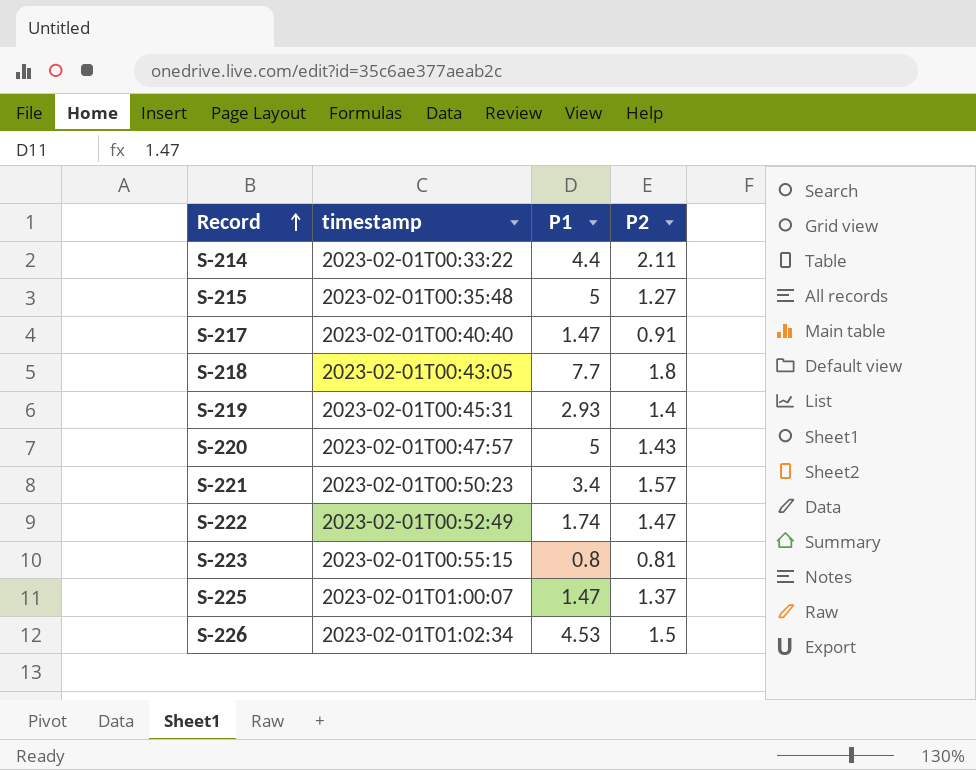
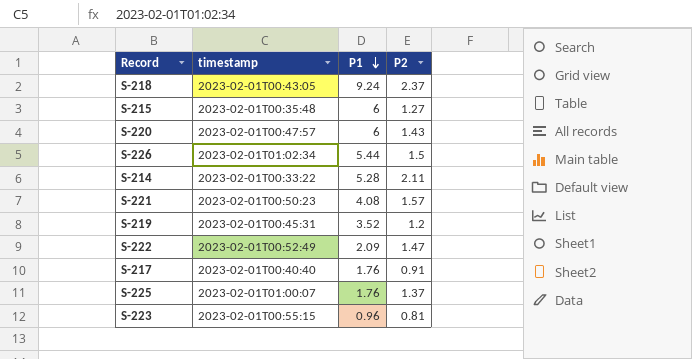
row order: Record ascending -> P1 descending
S-218 | P1: 7.7 -> 9.24
S-218 | P2: 1.8 -> 2.37
S-215 | P1: 5 -> 6
S-220 | P1: 5 -> 6
S-226 | P1: 4.53 -> 5.44
S-214 | P1: 4.4 -> 5.28
S-221 | P1: 3.4 -> 4.08
S-219 | P1: 2.93 -> 3.52
S-219 | P2: 1.4 -> 1.2
S-222 | P1: 1.74 -> 2.09
S-217 | P1: 1.47 -> 1.76
S-225 | P1: 1.47 -> 1.76
S-223 | P1: 0.8 -> 0.96

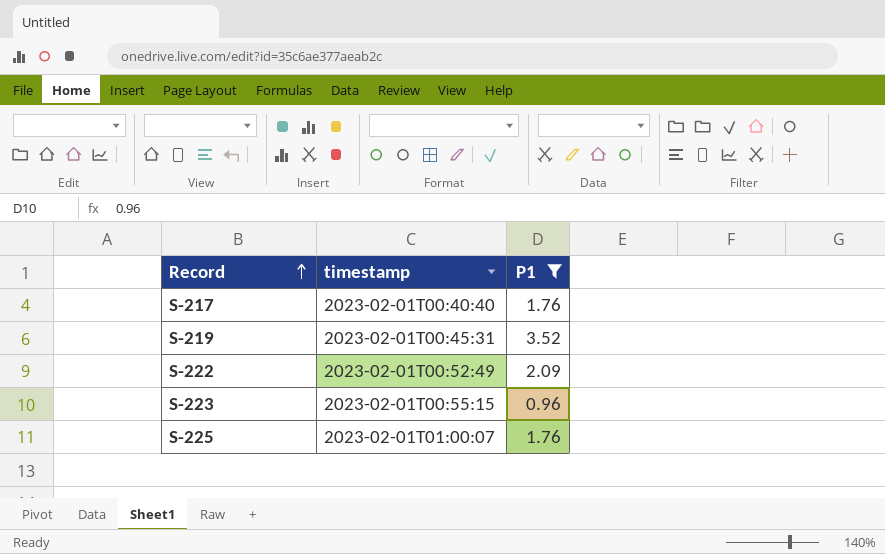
filter: none -> P1 <= 3.52
row order: P1 descending -> Record ascending
column P2 | position: 4 -> none

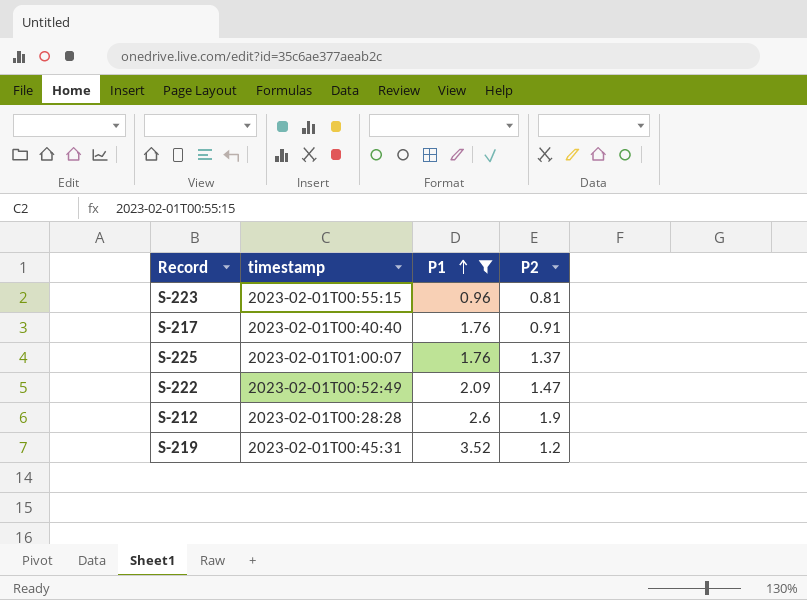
row order: Record ascending -> P1 ascending
column P2 | position: none -> 4
row S-212: none -> 2023-02-01T00:28:28 | 2.6 | 1.9

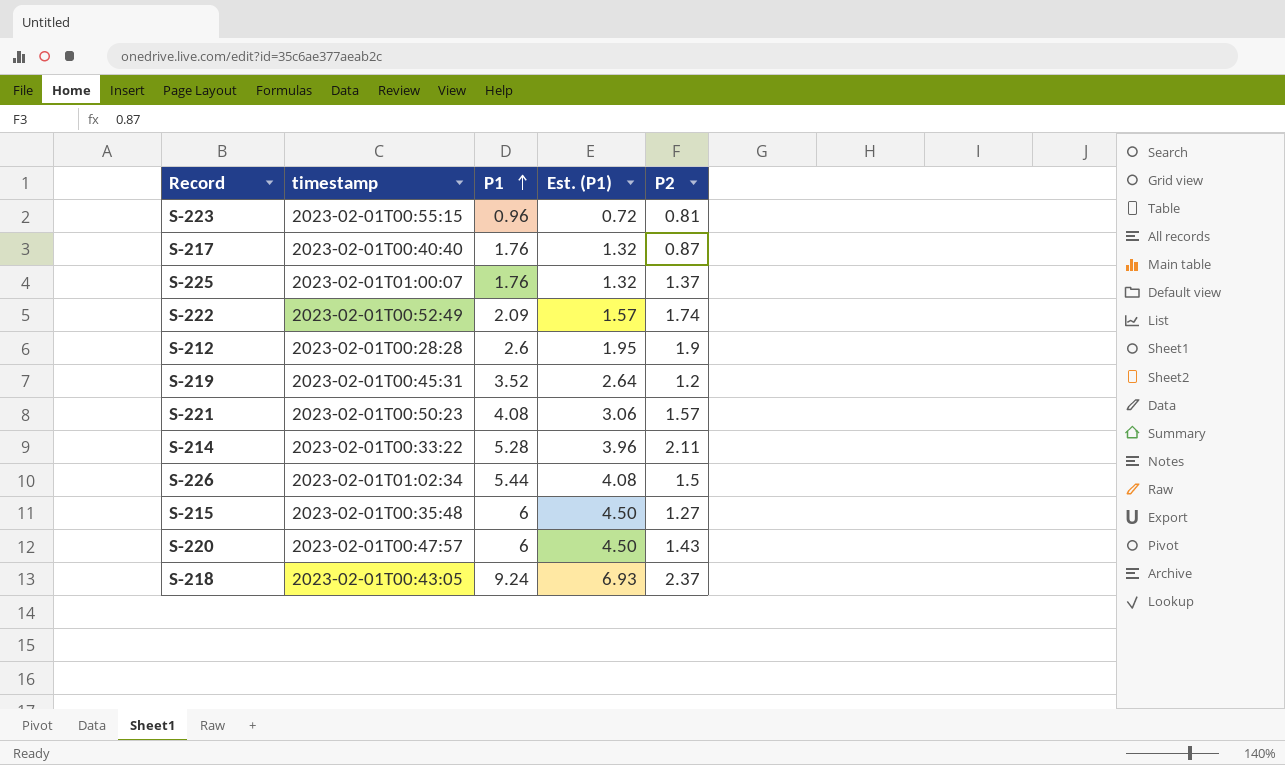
filter: P1 <= 3.52 -> none
column Est. (P1) | formula: none -> [P1] * 0.75
S-217 | P2: 0.91 -> 0.87
S-222 | P2: 1.47 -> 1.74

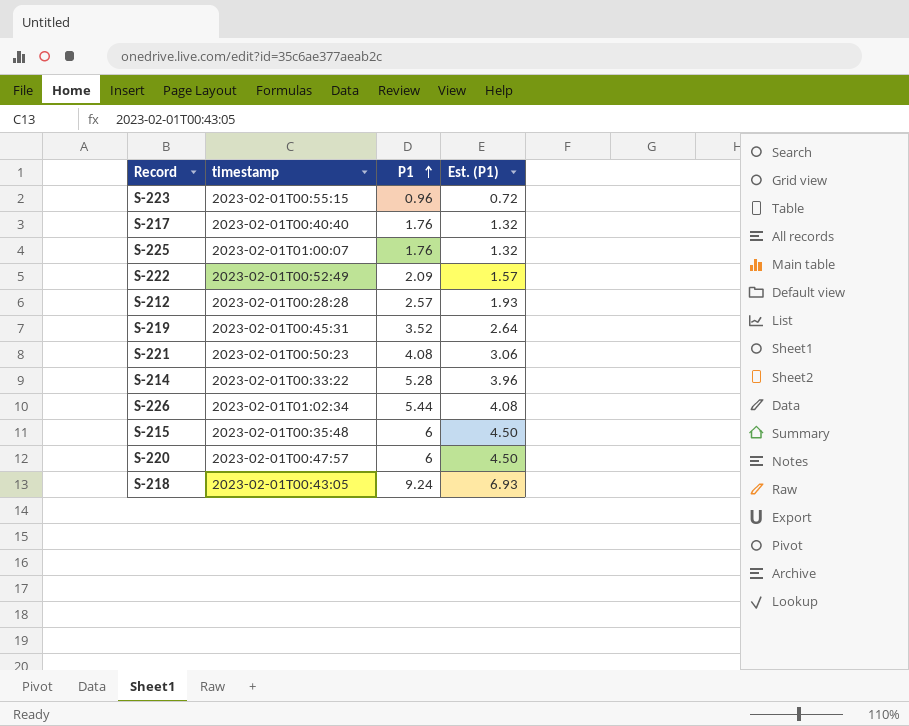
column P2 | position: 5 -> none
S-212 | P1: 2.6 -> 2.57
S-212 | Est. (P1): 1.95 -> 1.93

